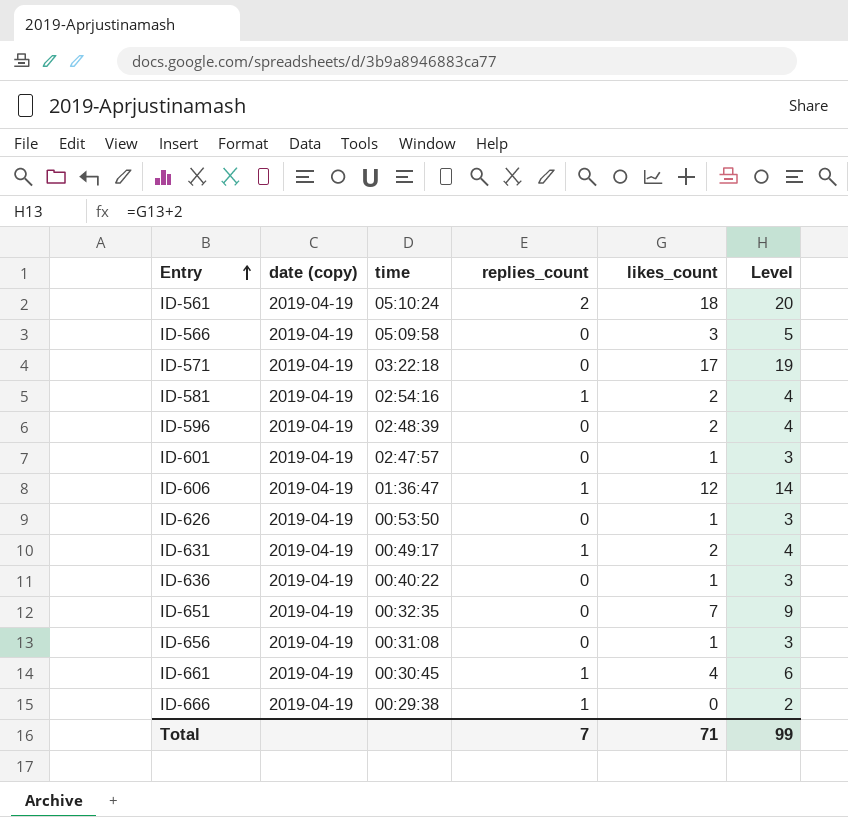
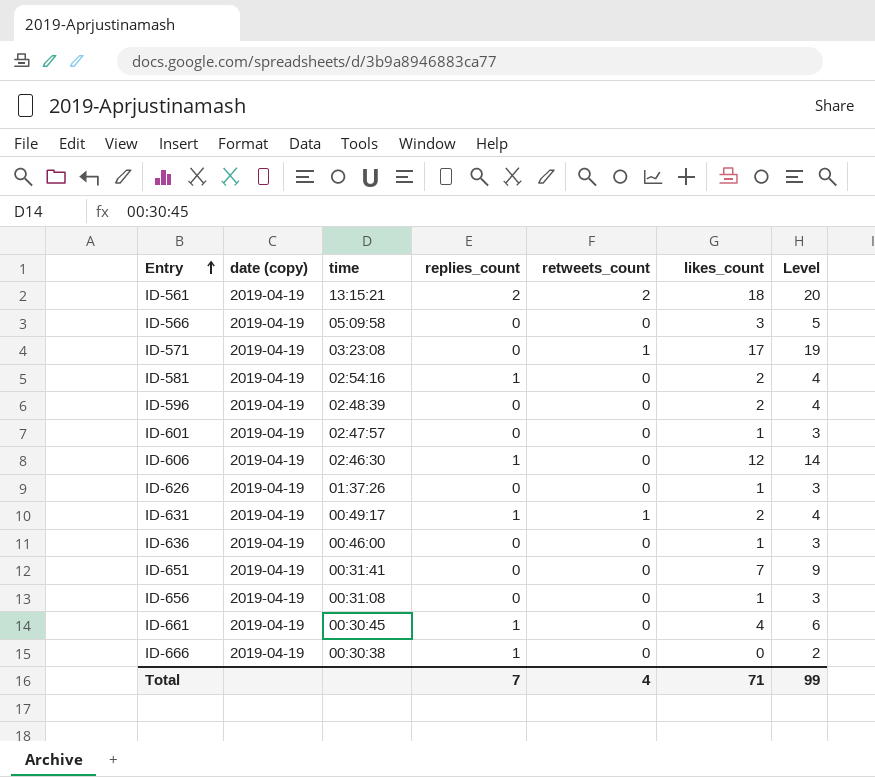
column retweets_count | position: none -> 5
ID-561 | time: 05:10:24 -> 13:15:21
ID-571 | time: 03:22:18 -> 03:23:08
ID-606 | time: 01:36:47 -> 02:46:30
ID-626 | time: 00:53:50 -> 01:37:26
ID-636 | time: 00:40:22 -> 00:46:00
ID-651 | time: 00:32:35 -> 00:31:41
ID-666 | time: 00:29:38 -> 00:30:38

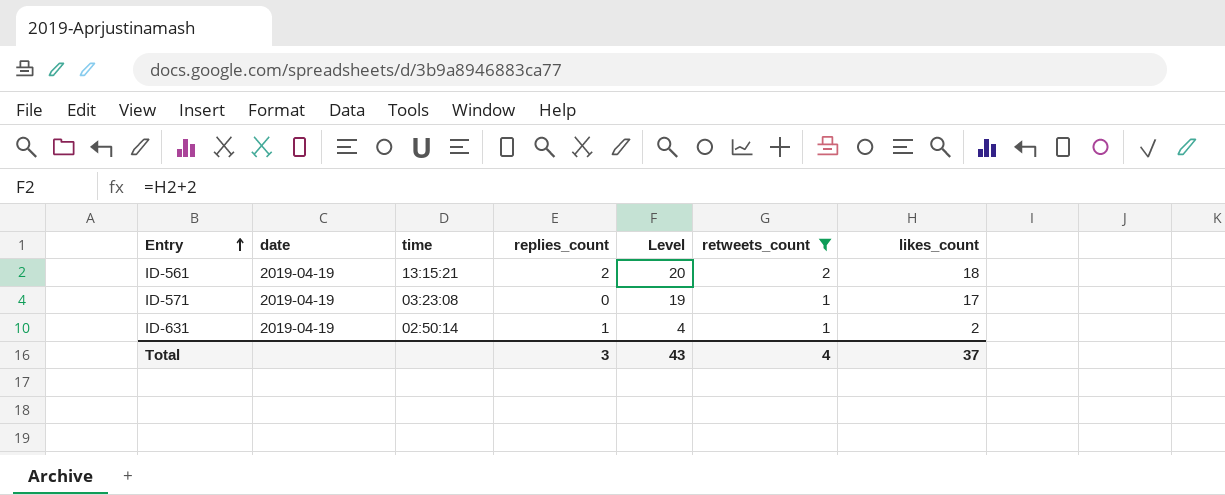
filter: none -> retweets_count != 0
column name: date (copy) -> date
column Level | position: 7 -> 5
ID-631 | time: 00:49:17 -> 02:50:14
Total | replies_count: 7 -> 3
Total | Level: 99 -> 43
Total | likes_count: 71 -> 37

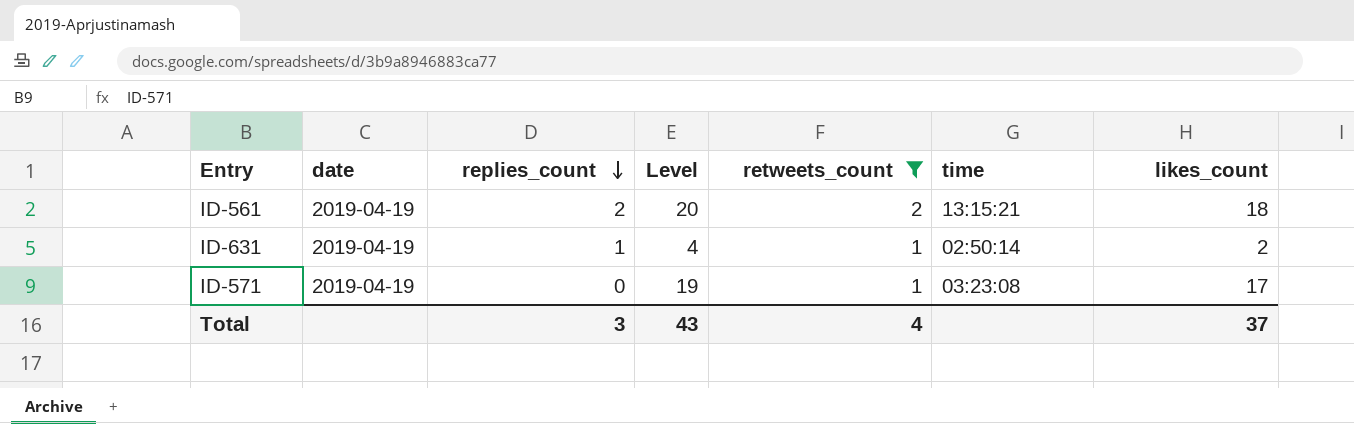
row order: Entry ascending -> replies_count descending
column time | position: 3 -> 6

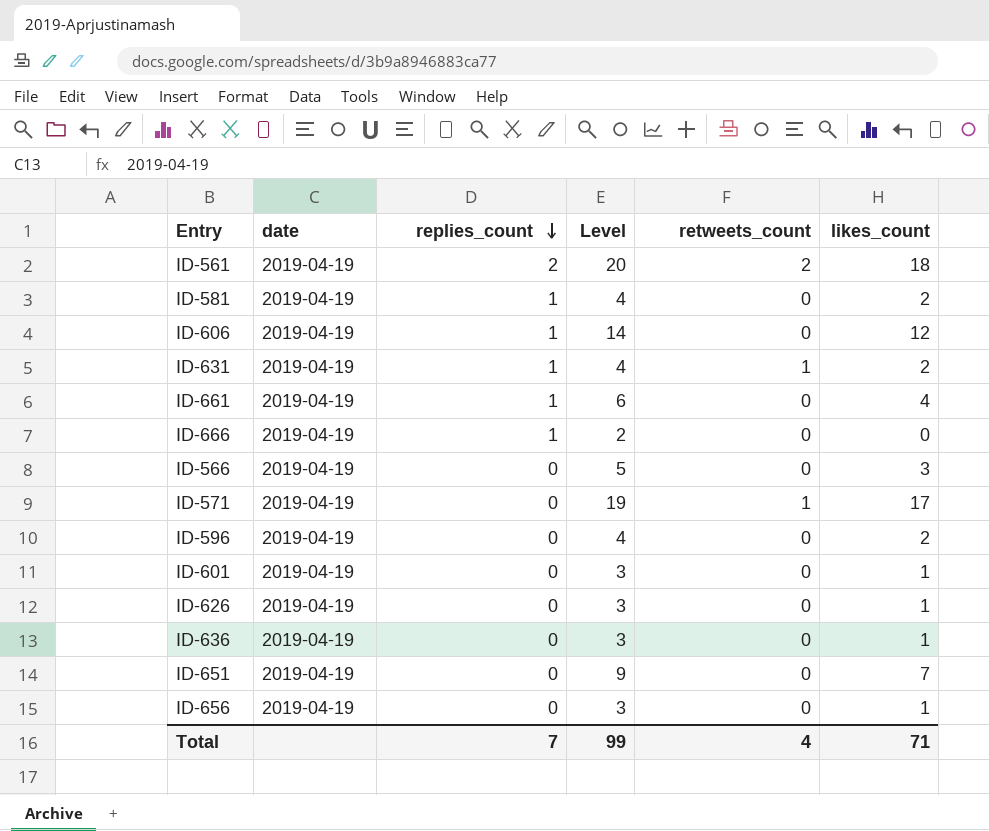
filter: retweets_count != 0 -> none
column time | position: 6 -> none
Total | replies_count: 3 -> 7
Total | Level: 43 -> 99
Total | likes_count: 37 -> 71

